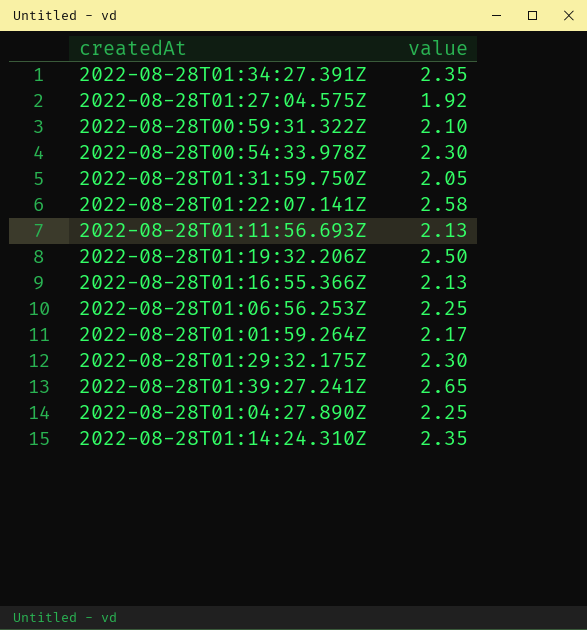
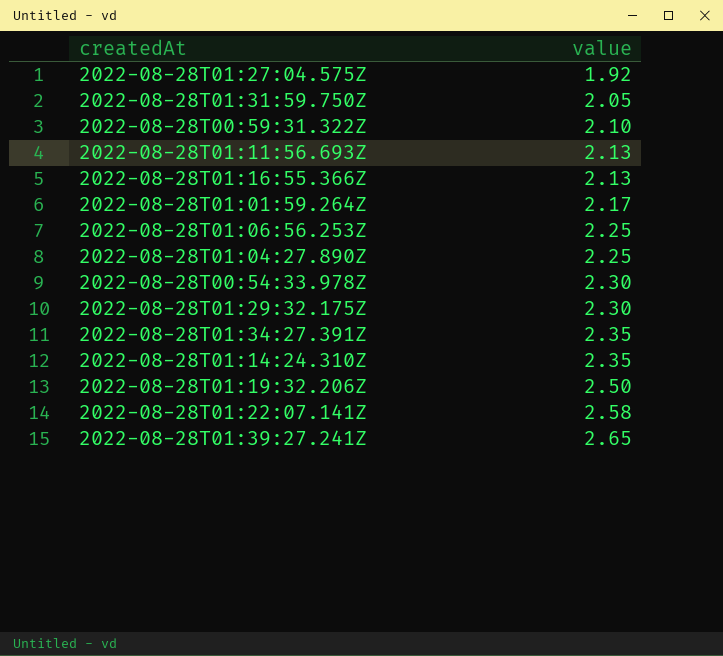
row order: none -> value ascending

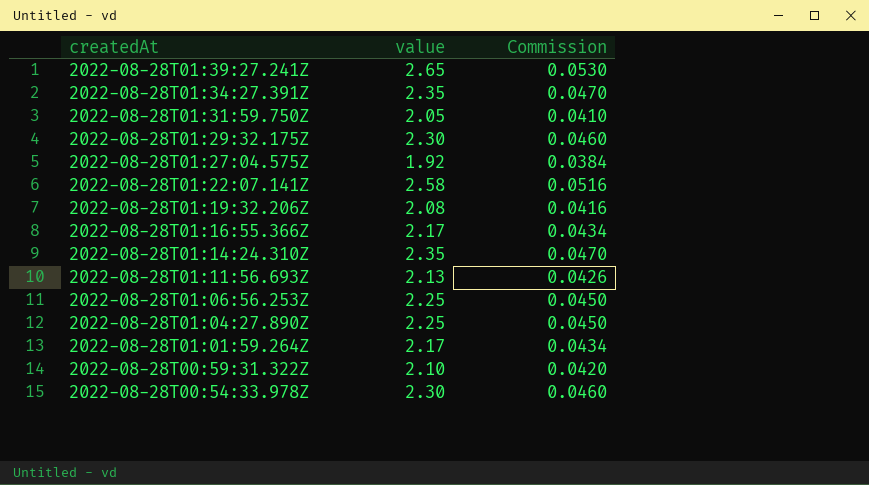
row order: value ascending -> createdAt descending
column Commission | formula: none -> [value] * 0.02
2022-08-28T01:19:32.206Z | value: 2.50 -> 2.08
2022-08-28T01:16:55.366Z | value: 2.13 -> 2.17

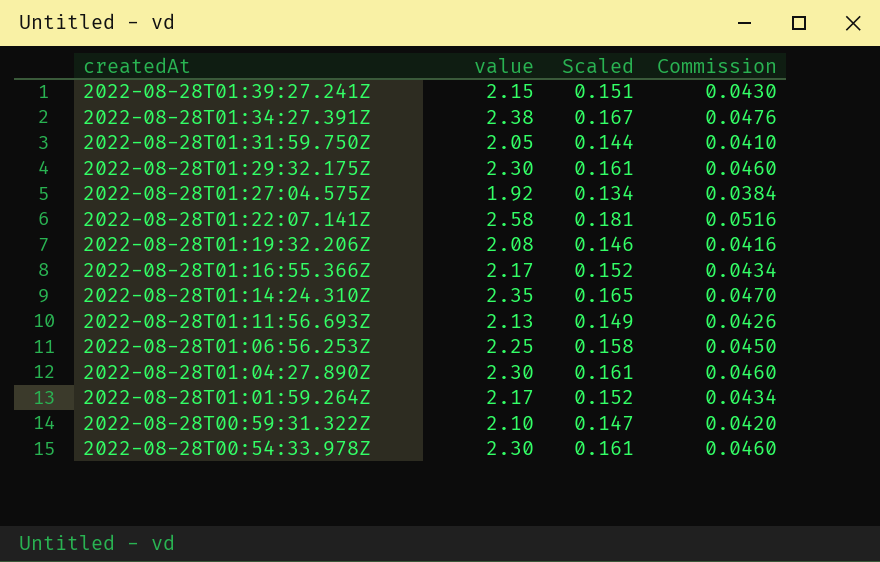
column Scaled | formula: none -> [value] * 0.07
2022-08-28T01:39:27.241Z | value: 2.65 -> 2.15
2022-08-28T01:39:27.241Z | Commission: 0.0530 -> 0.0430
2022-08-28T01:34:27.391Z | value: 2.35 -> 2.38
2022-08-28T01:34:27.391Z | Commission: 0.0470 -> 0.0476
2022-08-28T01:04:27.890Z | value: 2.25 -> 2.30
2022-08-28T01:04:27.890Z | Commission: 0.0450 -> 0.0460

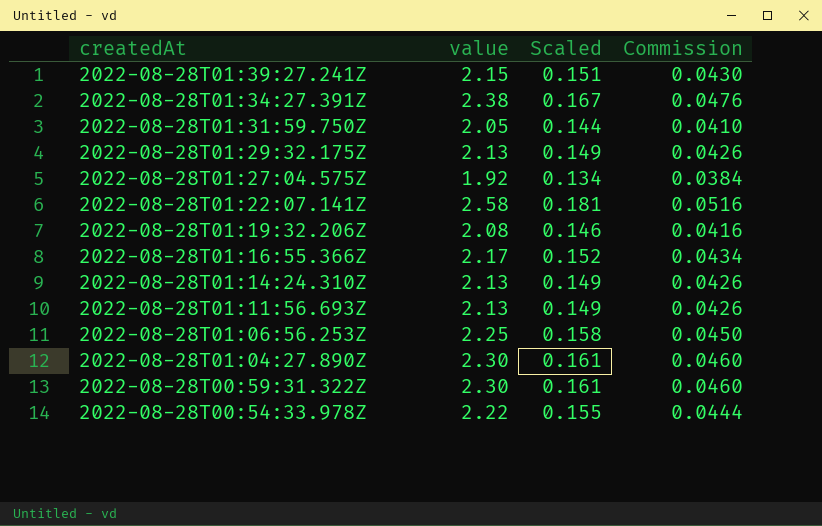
row 2022-08-28T01:01:59.264Z: 2.17 | 0.152 | 0.0434 -> none
2022-08-28T01:29:32.175Z | value: 2.30 -> 2.13
2022-08-28T01:29:32.175Z | Scaled: 0.161 -> 0.149
2022-08-28T01:29:32.175Z | Commission: 0.0460 -> 0.0426
2022-08-28T01:14:24.310Z | value: 2.35 -> 2.13
2022-08-28T01:14:24.310Z | Scaled: 0.165 -> 0.149
2022-08-28T01:14:24.310Z | Commission: 0.0470 -> 0.0426
2022-08-28T00:59:31.322Z | value: 2.10 -> 2.30
2022-08-28T00:59:31.322Z | Scaled: 0.147 -> 0.161
2022-08-28T00:59:31.322Z | Commission: 0.0420 -> 0.0460
2022-08-28T00:54:33.978Z | value: 2.30 -> 2.22
2022-08-28T00:54:33.978Z | Scaled: 0.161 -> 0.155
2022-08-28T00:54:33.978Z | Commission: 0.0460 -> 0.0444

